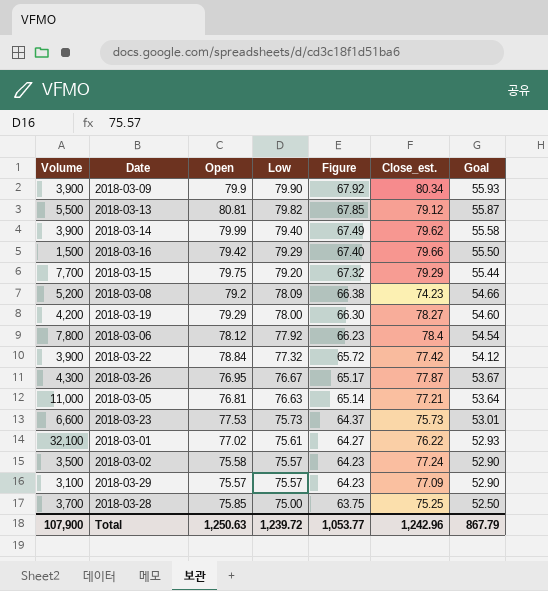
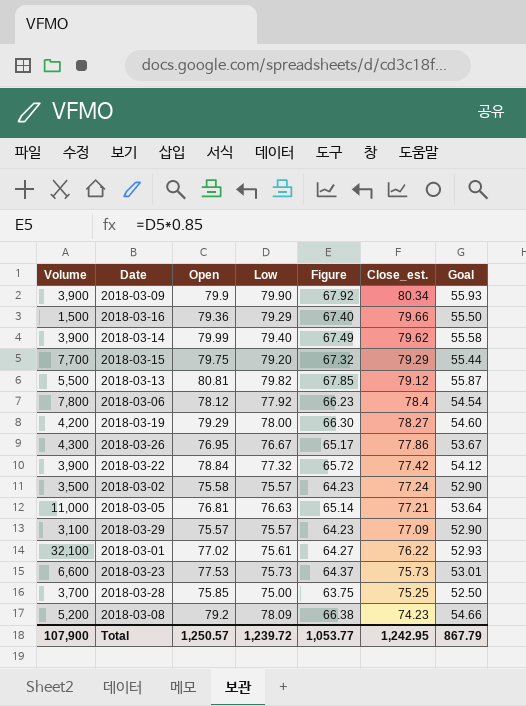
row order: Low descending -> Close_est. descending
2018-03-16 | Open: 79.42 -> 79.36
2018-03-26 | Close_est.: 77.87 -> 77.86
Total | Open: 1,250.63 -> 1,250.57
Total | Close_est.: 1,242.96 -> 1,242.95

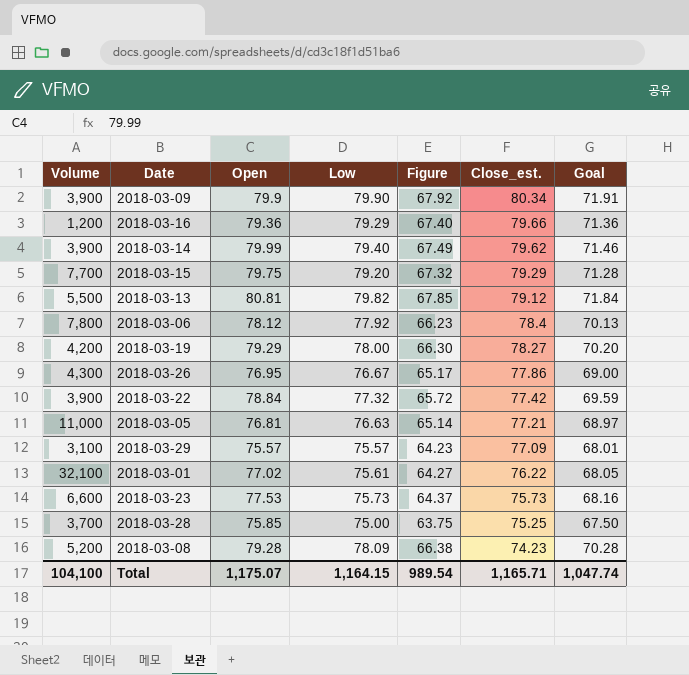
column Goal | formula: [Low] * 0.7 -> [Low] * 0.9
row 2018-03-02: 3,500 | 75.58 | 75.57 | 64.23 | 77.24 | 52.90 -> none
2018-03-16 | Volume: 1,500 -> 1,200
2018-03-08 | Open: 79.2 -> 79.28
Total | Volume: 107,900 -> 104,100
Total | Open: 1,250.57 -> 1,175.07
Total | Low: 1,239.72 -> 1,164.15
Total | Figure: 1,053.77 -> 989.54
Total | Close_est.: 1,242.95 -> 1,165.71
Total | Goal: 867.79 -> 1,047.74

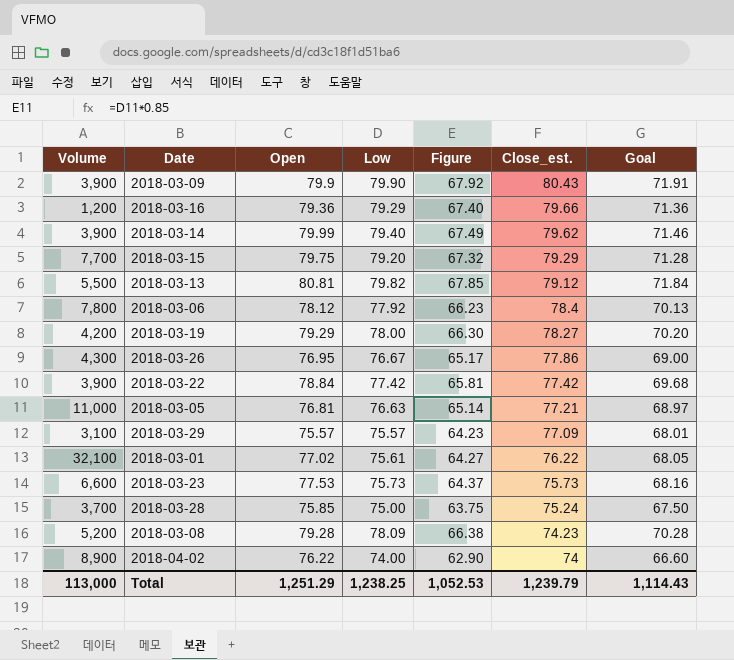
2018-03-09 | Close_est.: 80.34 -> 80.43
2018-03-22 | Low: 77.32 -> 77.42
2018-03-22 | Figure: 65.72 -> 65.81
2018-03-22 | Goal: 69.59 -> 69.68
2018-03-28 | Close_est.: 75.25 -> 75.24
row 2018-04-02: none -> 8,900 | 76.22 | 74.00 | 62.90 | 74 | 66.60
Total | Volume: 104,100 -> 113,000
Total | Open: 1,175.07 -> 1,251.29
Total | Low: 1,164.15 -> 1,238.25
Total | Figure: 989.54 -> 1,052.53
Total | Close_est.: 1,165.71 -> 1,239.79
Total | Goal: 1,047.74 -> 1,114.43

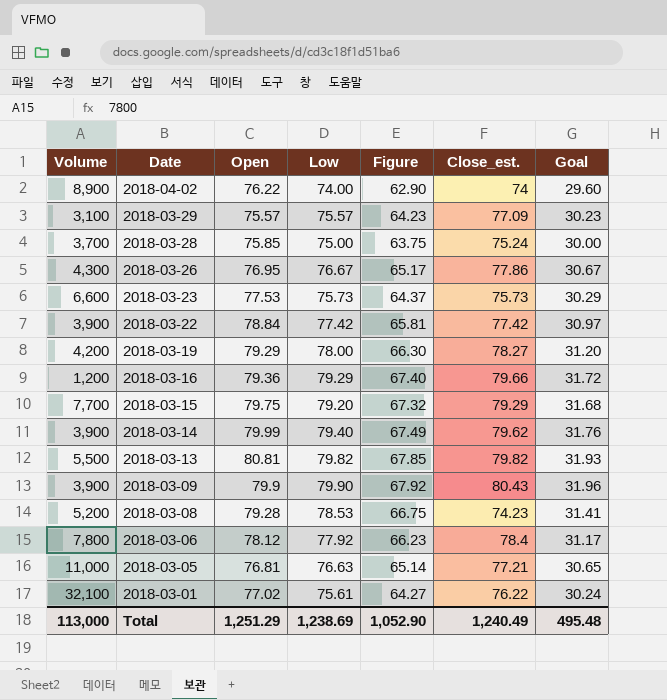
row order: Close_est. descending -> Date descending
column Goal | formula: [Low] * 0.9 -> [Low] * 0.4
2018-03-13 | Close_est.: 79.12 -> 79.82
2018-03-08 | Low: 78.09 -> 78.53
2018-03-08 | Figure: 66.38 -> 66.75
Total | Low: 1,238.25 -> 1,238.69
Total | Figure: 1,052.53 -> 1,052.90
Total | Close_est.: 1,239.79 -> 1,240.49
Total | Goal: 1,114.43 -> 495.48

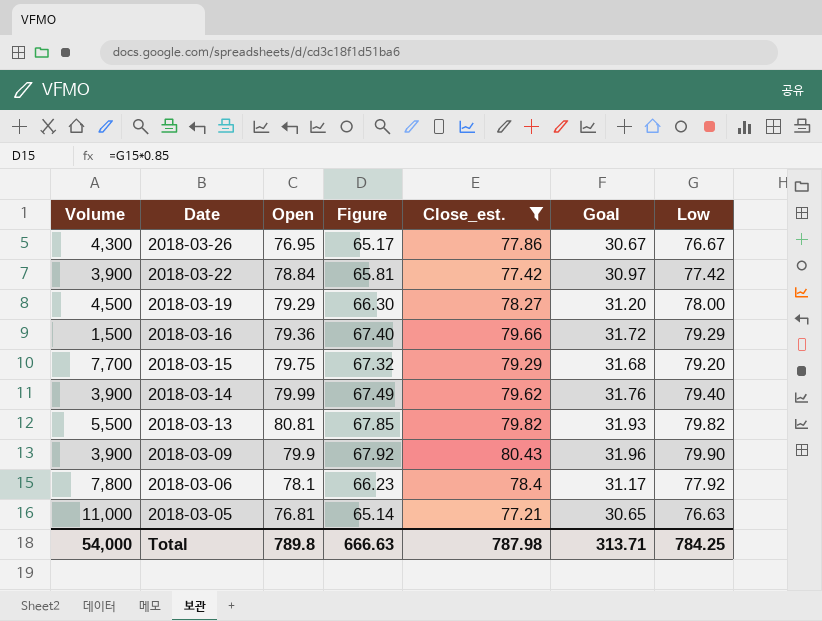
filter: none -> Close_est. >= 77.21
column Low | position: 4 -> 7
2018-03-19 | Volume: 4,200 -> 4,500
2018-03-16 | Volume: 1,200 -> 1,500
2018-03-06 | Open: 78.12 -> 78.1
Total | Volume: 113,000 -> 54,000
Total | Open: 1,251.29 -> 789.8
Total | Figure: 1,052.90 -> 666.63
Total | Close_est.: 1,240.49 -> 787.98
Total | Goal: 495.48 -> 313.71
Total | Low: 1,238.69 -> 784.25

